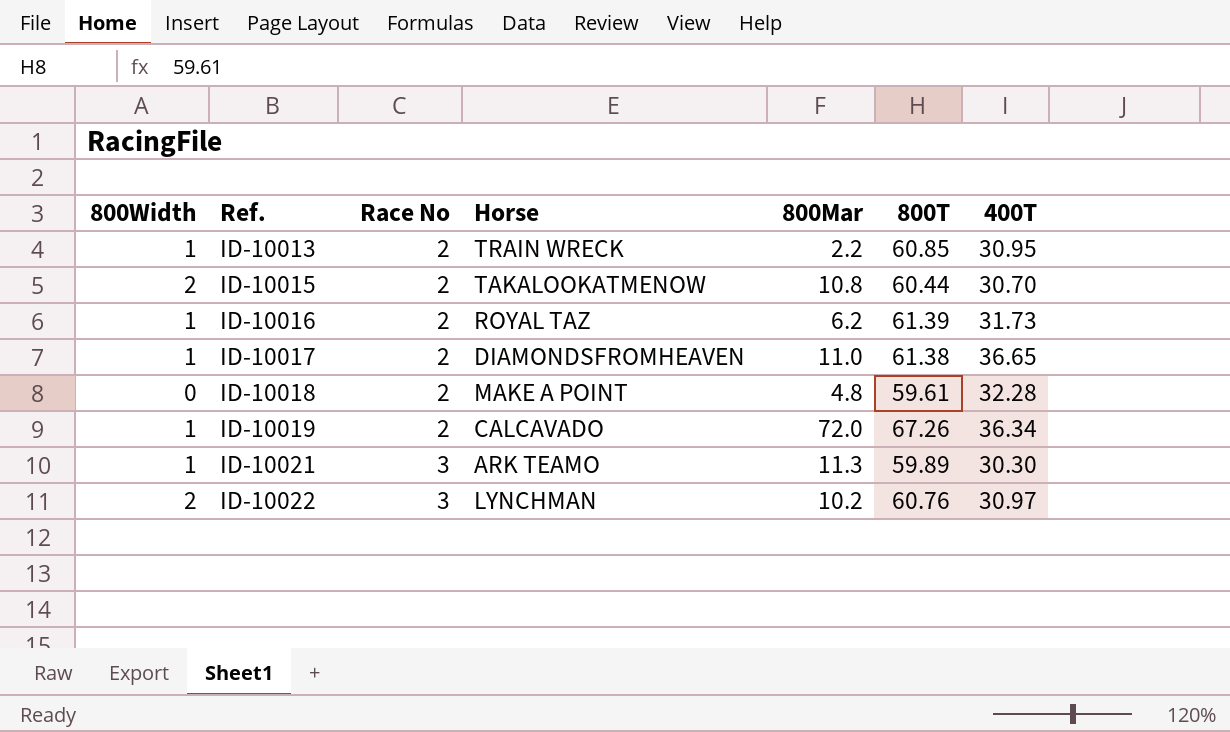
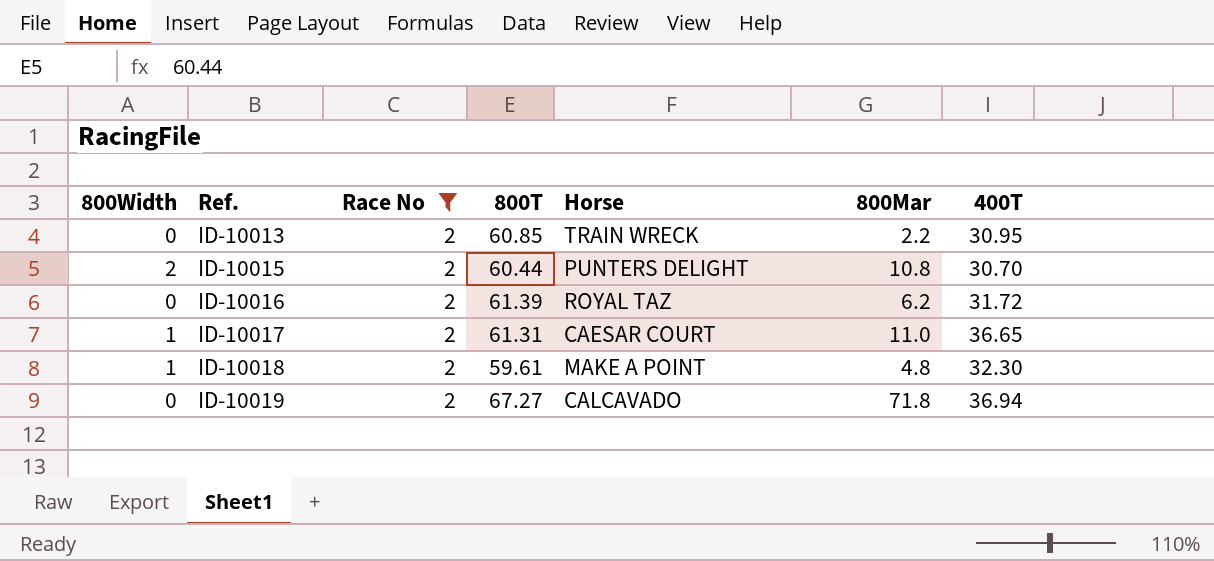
filter: none -> Race No = 2
column 800T | position: 6 -> 4
ID-10013 | 800Width: 1 -> 0
ID-10015 | Horse: TAKALOOKATMENOW -> PUNTERS DELIGHT
ID-10016 | 800Width: 1 -> 0
ID-10016 | 400T: 31.73 -> 31.72
ID-10017 | 800T: 61.38 -> 61.31
ID-10017 | Horse: DIAMONDSFROMHEAVEN -> CAESAR COURT
ID-10018 | 800Width: 0 -> 1
ID-10018 | 400T: 32.28 -> 32.30
ID-10019 | 800Width: 1 -> 0
ID-10019 | 800T: 67.26 -> 67.27
ID-10019 | 800Mar: 72.0 -> 71.8
ID-10019 | 400T: 36.34 -> 36.94

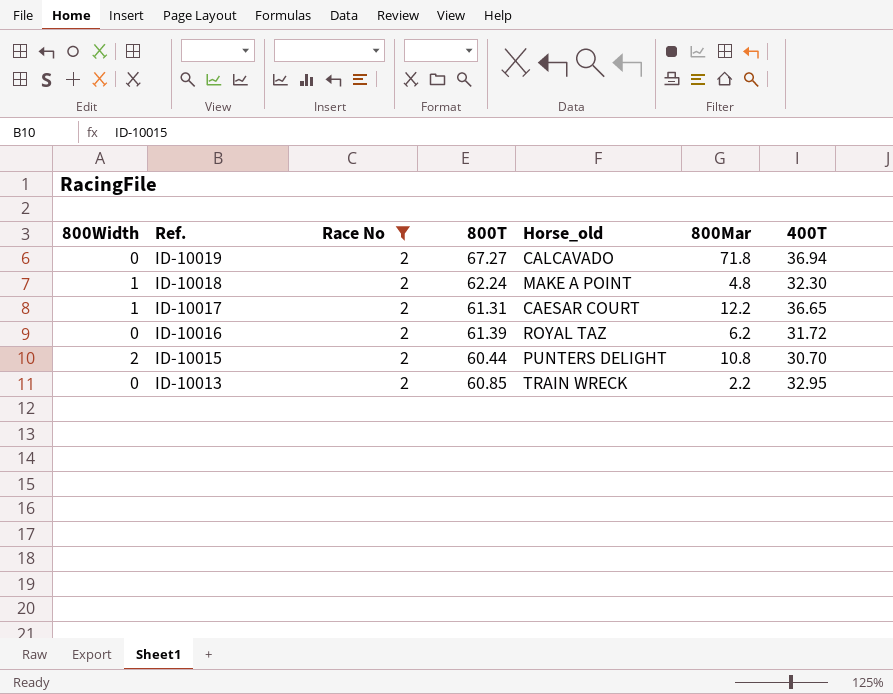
row order: Ref. ascending -> Ref. descending
column name: Horse -> Horse_old
ID-10018 | 800T: 59.61 -> 62.24
ID-10017 | 800Mar: 11.0 -> 12.2
ID-10013 | 400T: 30.95 -> 32.95

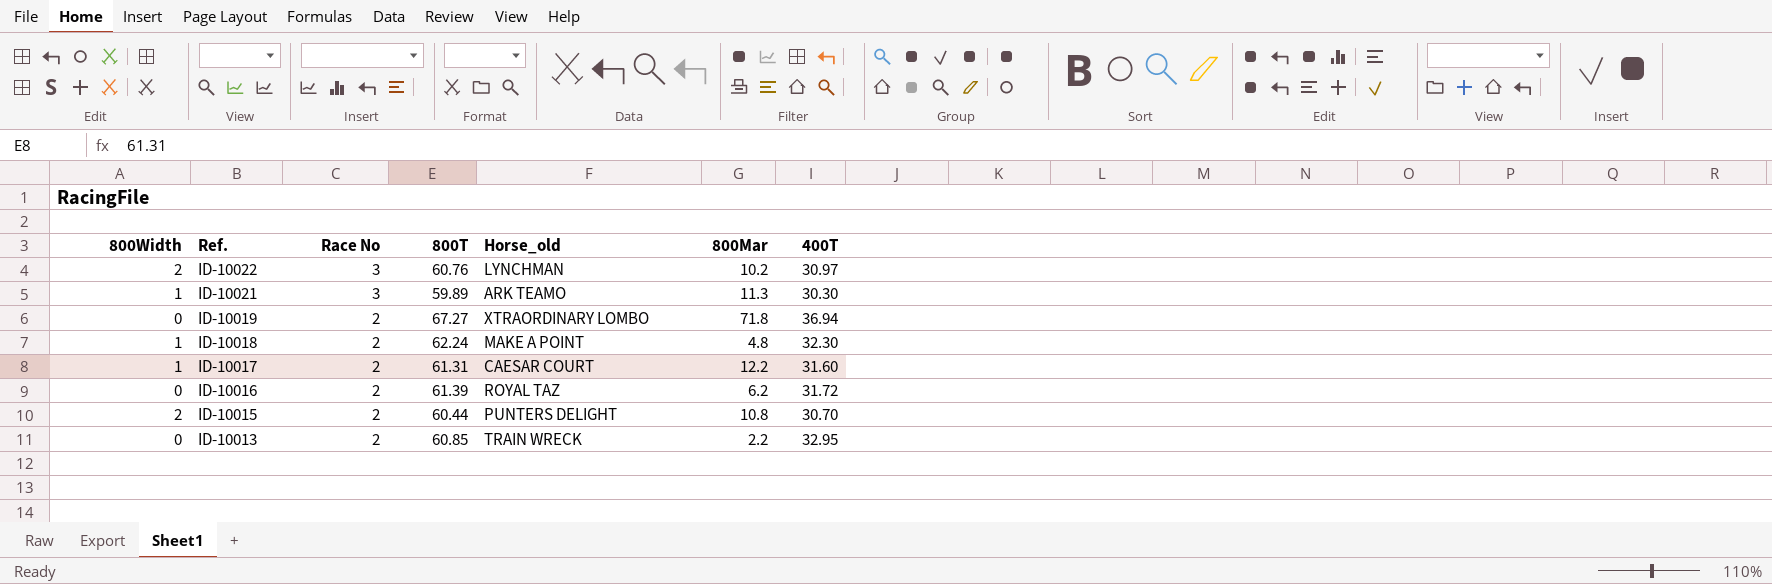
filter: Race No = 2 -> none
ID-10019 | Horse_old: CALCAVADO -> XTRAORDINARY LOMBO
ID-10017 | 400T: 36.65 -> 31.60

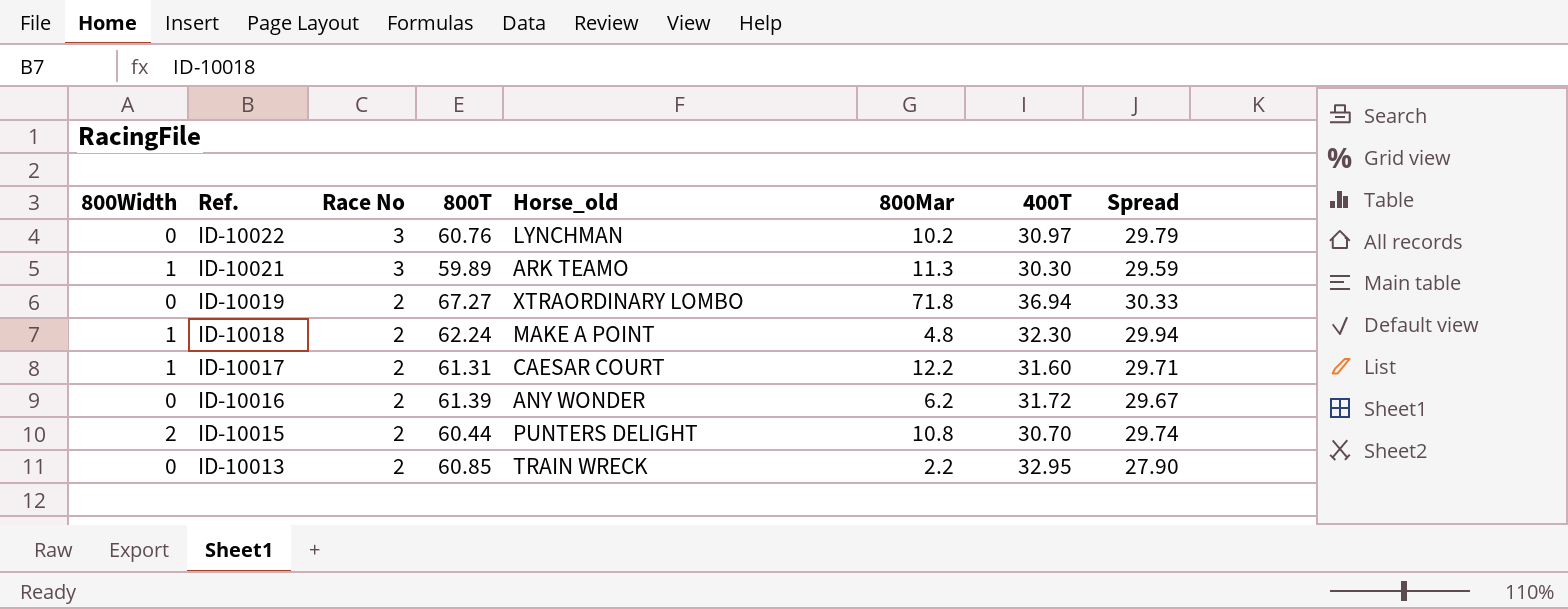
column Spread | formula: none -> [800T] - [400T]
ID-10022 | 800Width: 2 -> 0
ID-10016 | Horse_old: ROYAL TAZ -> ANY WONDER

